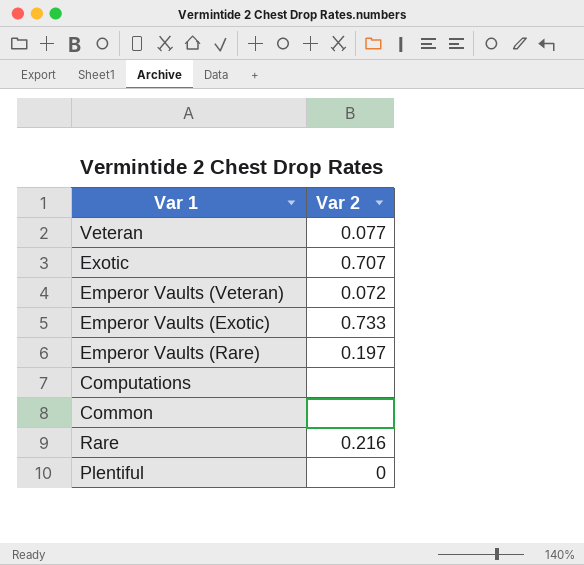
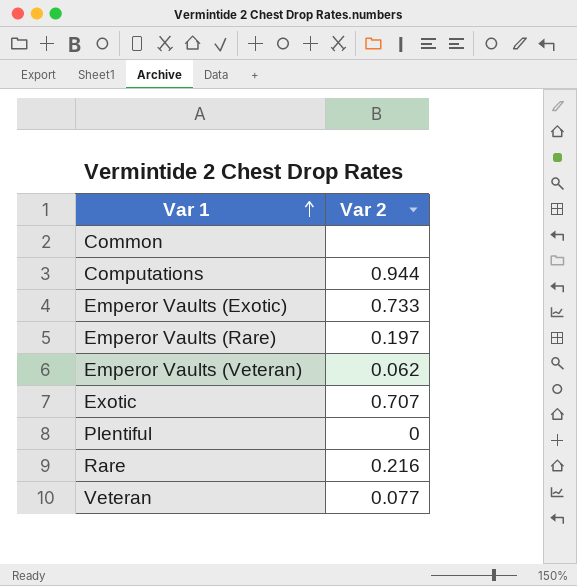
row order: none -> Var 1 ascending
Computations | Var 2: none -> 0.944
Emperor Vaults (Veteran) | Var 2: 0.072 -> 0.062

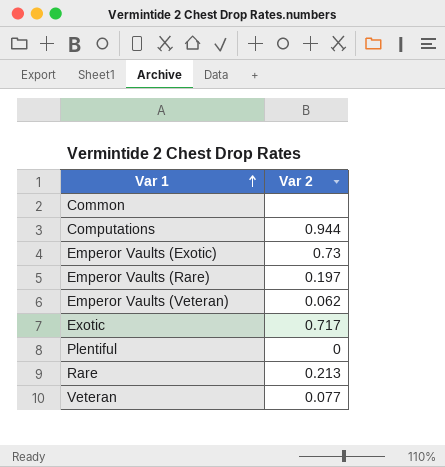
Emperor Vaults (Exotic) | Var 2: 0.733 -> 0.73
Exotic | Var 2: 0.707 -> 0.717
Rare | Var 2: 0.216 -> 0.213

